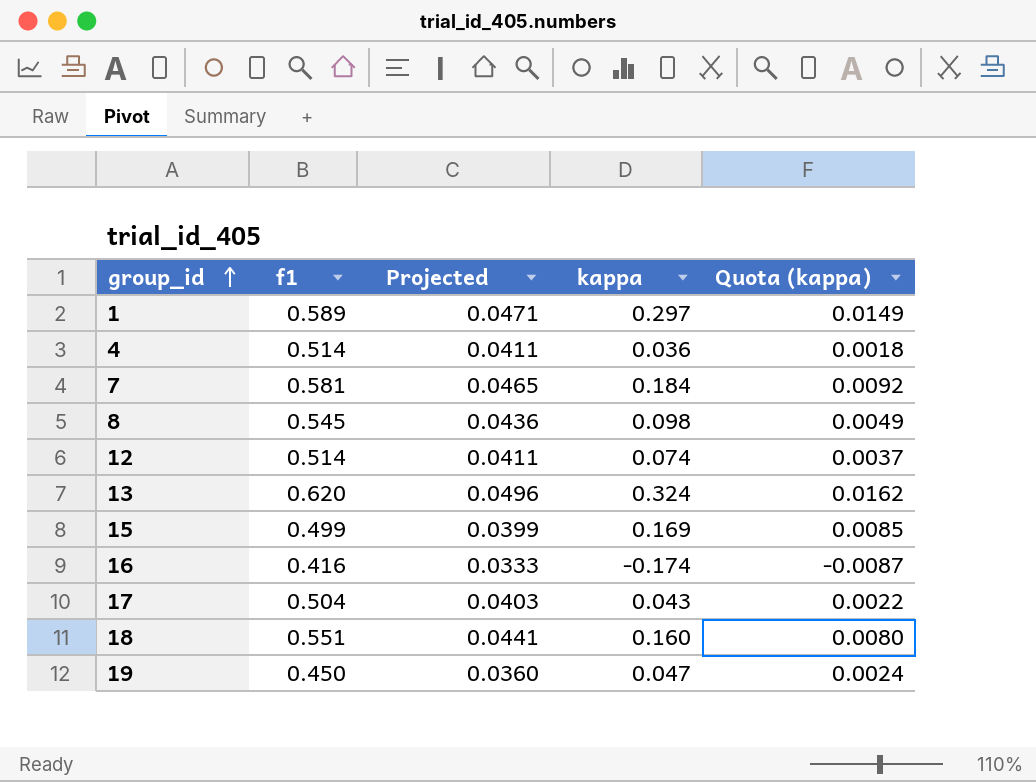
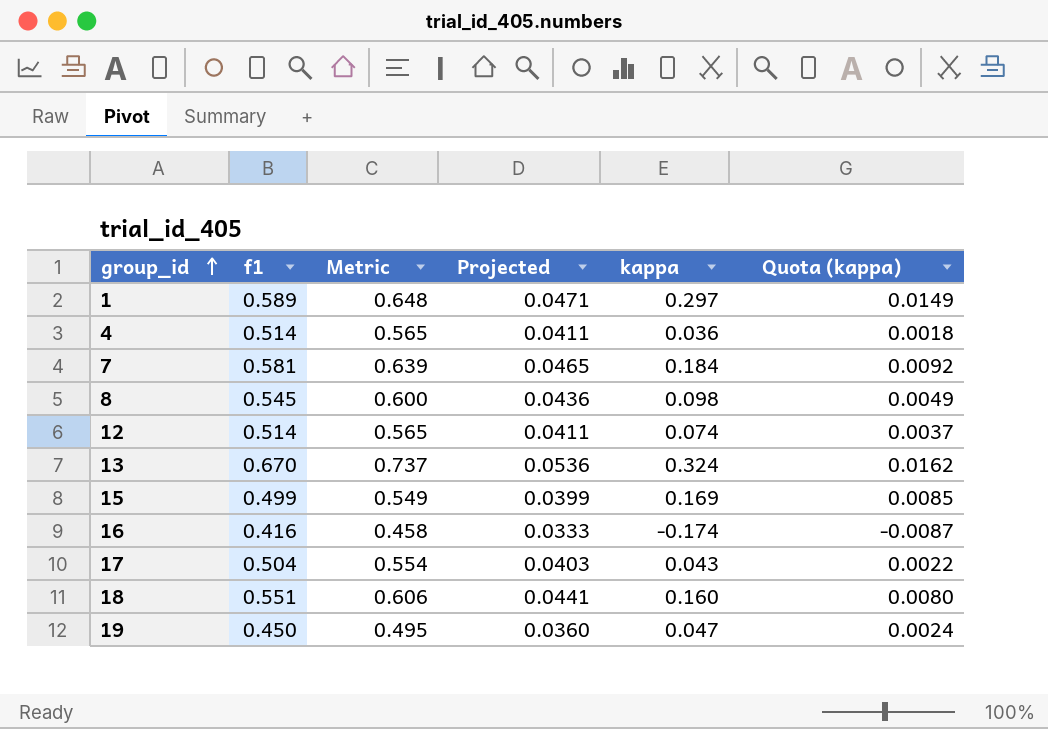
column Metric | formula: none -> [f1] * 1.1
13 | f1: 0.620 -> 0.670
13 | Projected: 0.0496 -> 0.0536

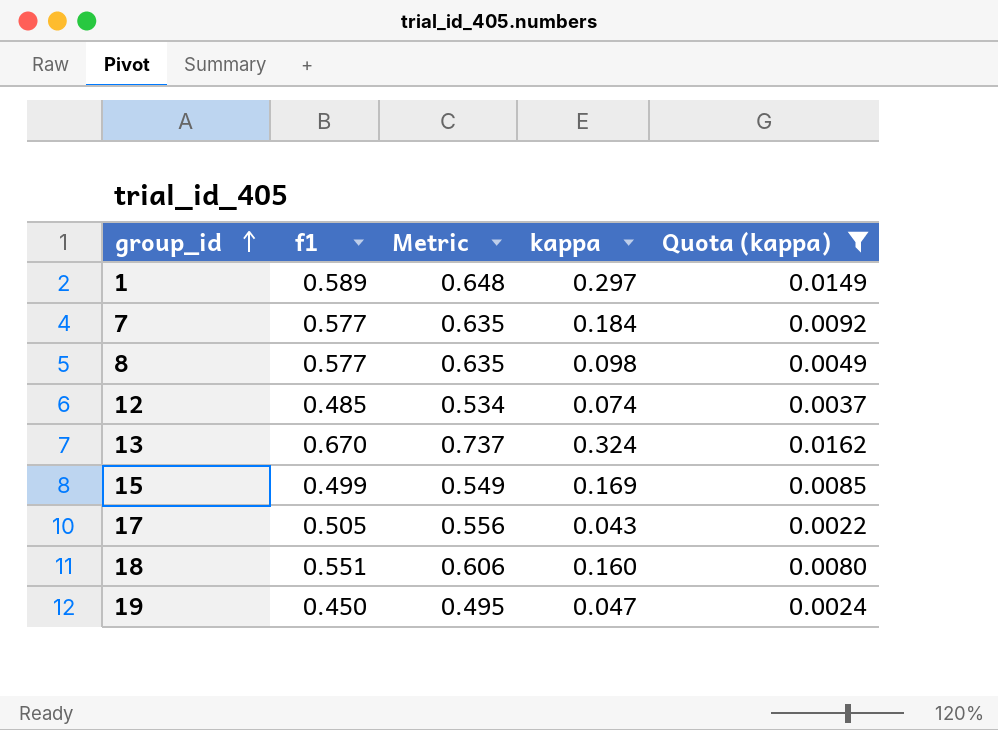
filter: none -> Quota (kappa) >= 0.0022
column Projected | formula: [f1] * 0.08 -> none
7 | f1: 0.581 -> 0.577
7 | Metric: 0.639 -> 0.635
8 | f1: 0.545 -> 0.577
8 | Metric: 0.600 -> 0.635
12 | f1: 0.514 -> 0.485
12 | Metric: 0.565 -> 0.534
17 | f1: 0.504 -> 0.505
17 | Metric: 0.554 -> 0.556

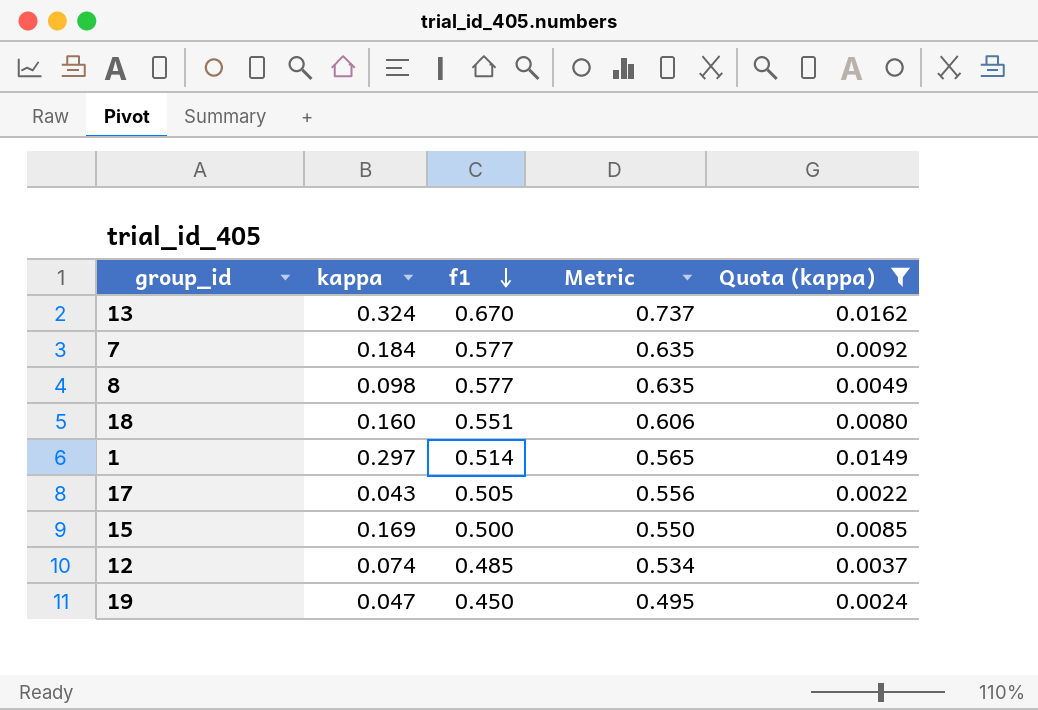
row order: group_id ascending -> f1 descending
column kappa | position: 4 -> 2
1 | f1: 0.589 -> 0.514
1 | Metric: 0.648 -> 0.565
15 | f1: 0.499 -> 0.500
15 | Metric: 0.549 -> 0.550

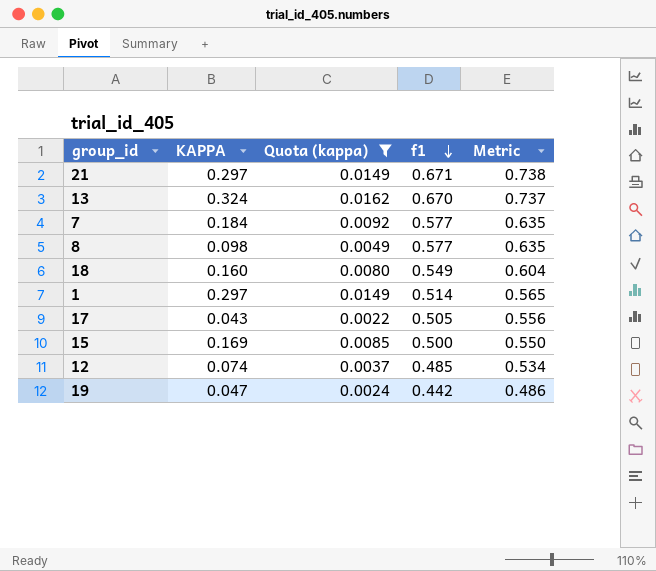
column name: kappa -> KAPPA
column Quota (kappa) | position: 5 -> 3
row 21: none -> 0.297 | 0.0149 | 0.671 | 0.738
18 | f1: 0.551 -> 0.549
18 | Metric: 0.606 -> 0.604
19 | f1: 0.450 -> 0.442
19 | Metric: 0.495 -> 0.486

